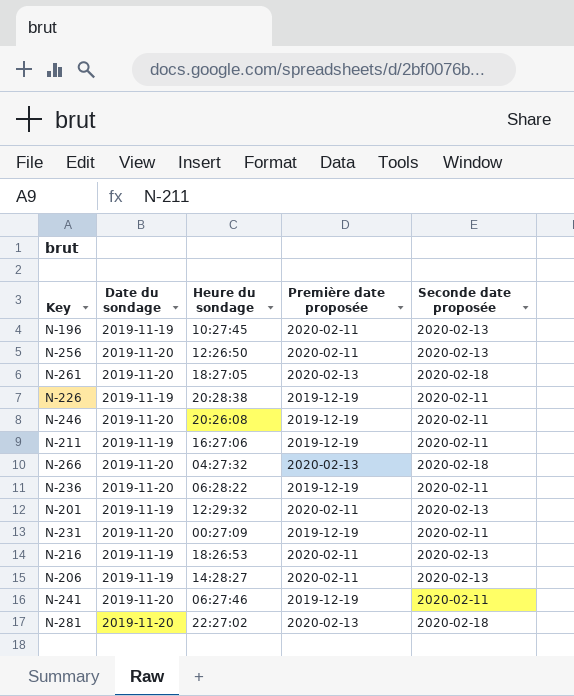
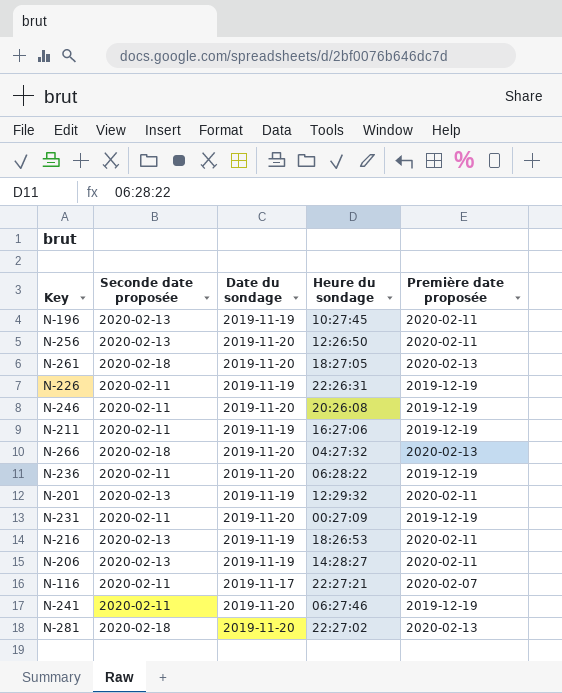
column Seconde date proposée | position: 5 -> 2
N-226 | Heure du sondage: 20:28:38 -> 22:26:31
row N-116: none -> 2020-02-11 | 2019-11-17 | 22:27:21 | 2020-02-07

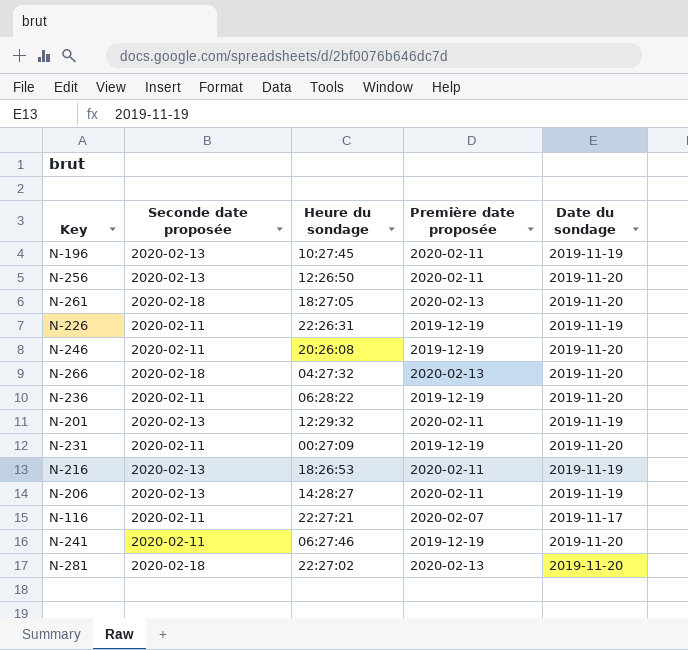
column Date du sondage | position: 3 -> 5
row N-211: 2020-02-11 | 2019-11-19 | 16:27:06 | 2019-12-19 -> none

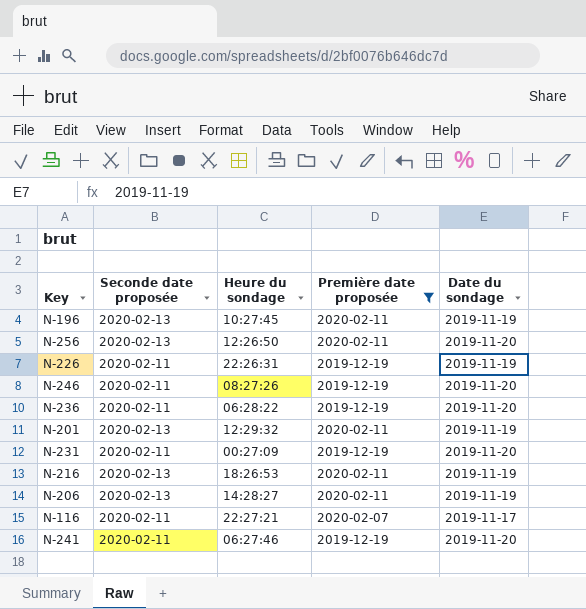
filter: none -> Première date proposée != 2020-02-13
N-246 | Heure du sondage: 20:26:08 -> 08:27:26

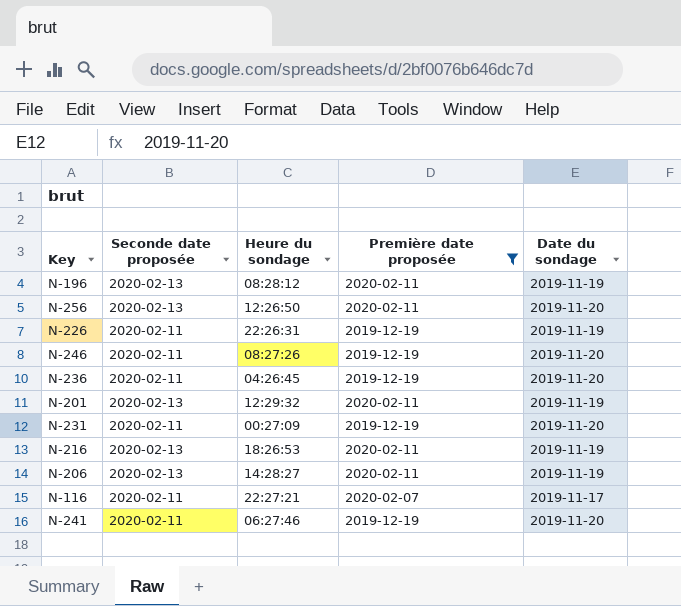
N-196 | Heure du sondage: 10:27:45 -> 08:28:12
N-236 | Heure du sondage: 06:28:22 -> 04:26:45

